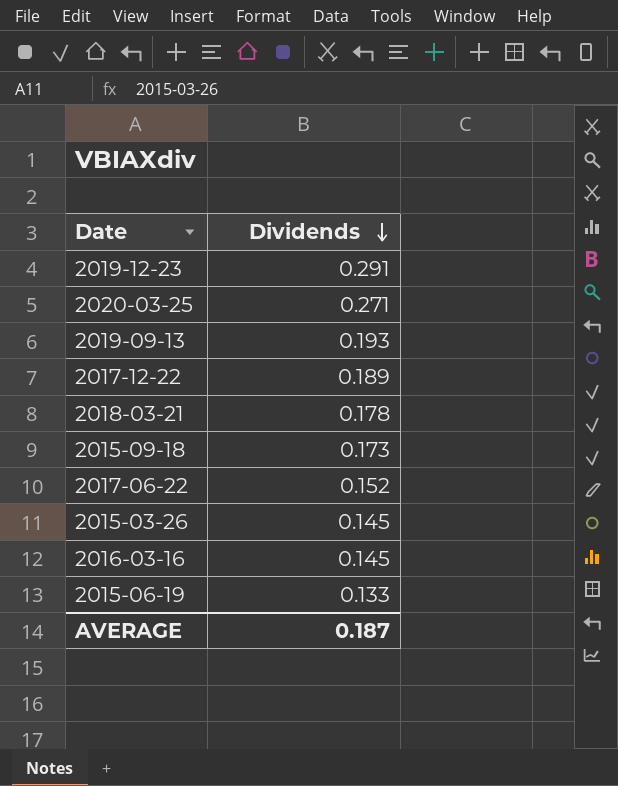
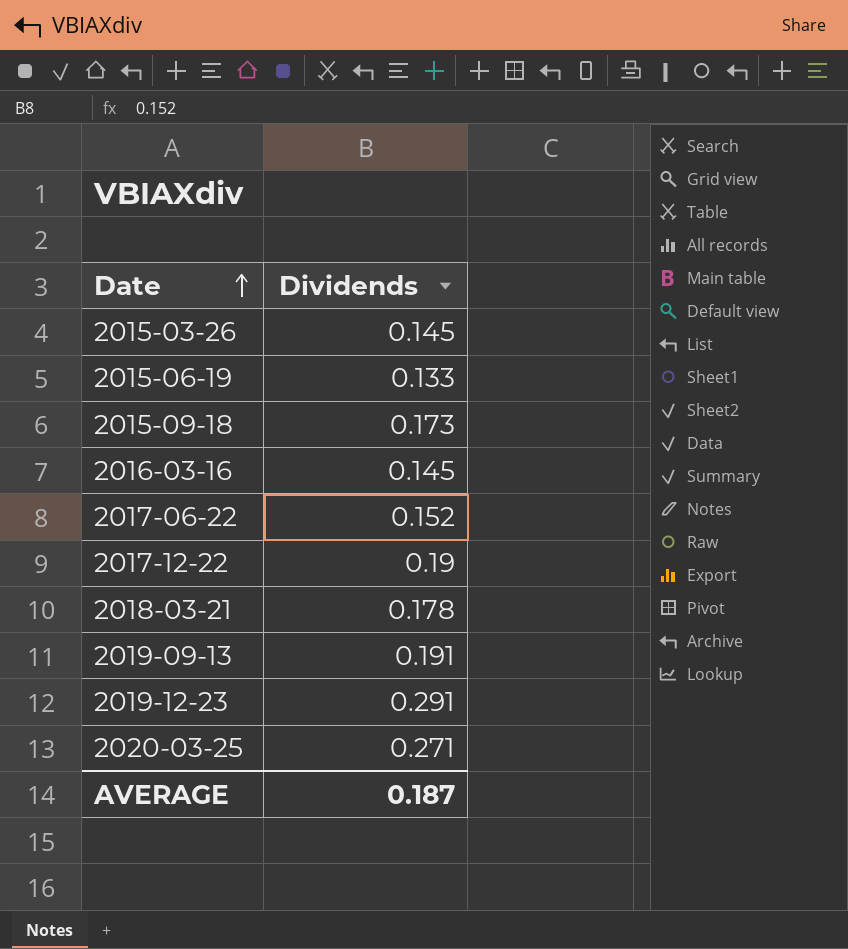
row order: Dividends descending -> Date ascending
2017-12-22 | Dividends: 0.189 -> 0.19
2019-09-13 | Dividends: 0.193 -> 0.191

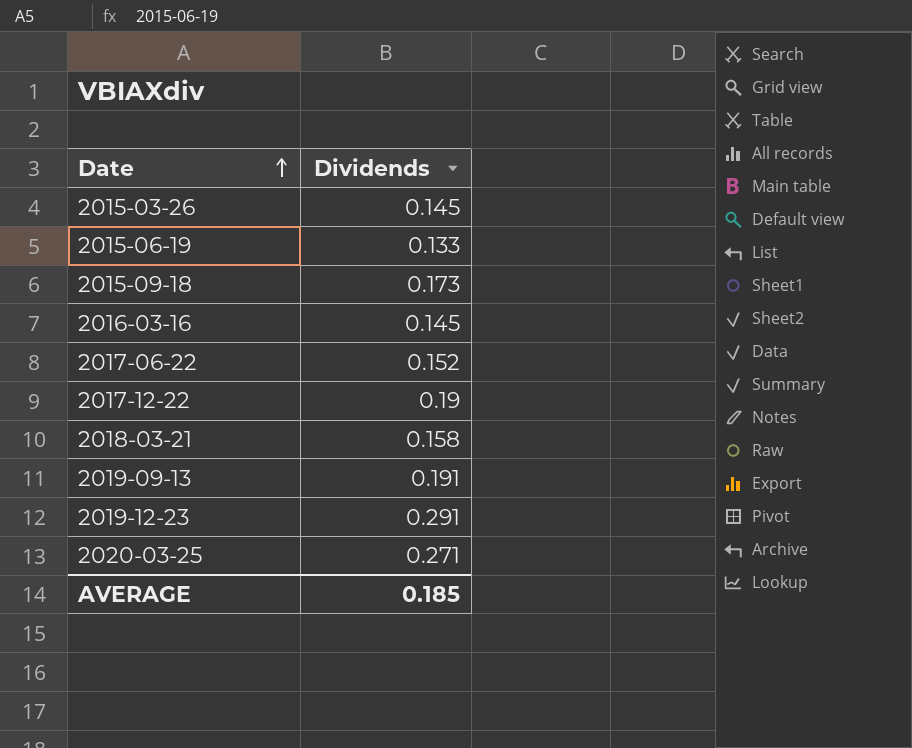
2018-03-21 | Dividends: 0.178 -> 0.158
AVERAGE | Dividends: 0.187 -> 0.185

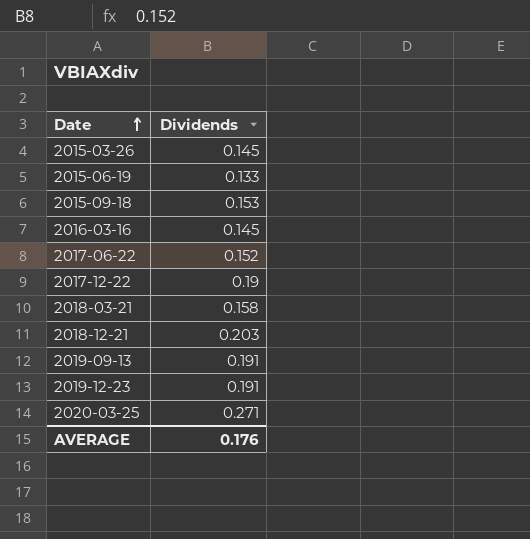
2015-09-18 | Dividends: 0.173 -> 0.153
row 2018-12-21: none -> 0.203
2019-12-23 | Dividends: 0.291 -> 0.191
AVERAGE | Dividends: 0.185 -> 0.176

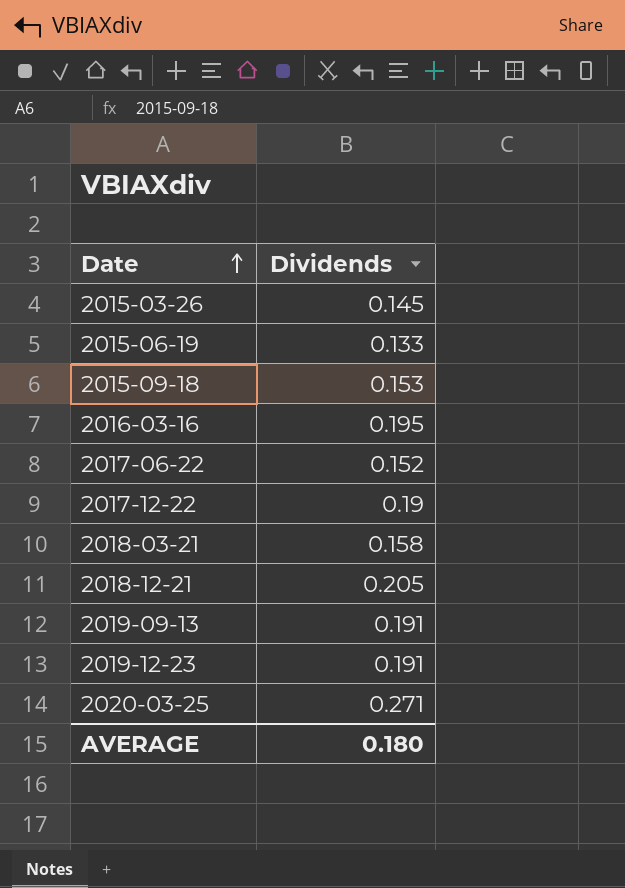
2016-03-16 | Dividends: 0.145 -> 0.195
2018-12-21 | Dividends: 0.203 -> 0.205
AVERAGE | Dividends: 0.176 -> 0.180

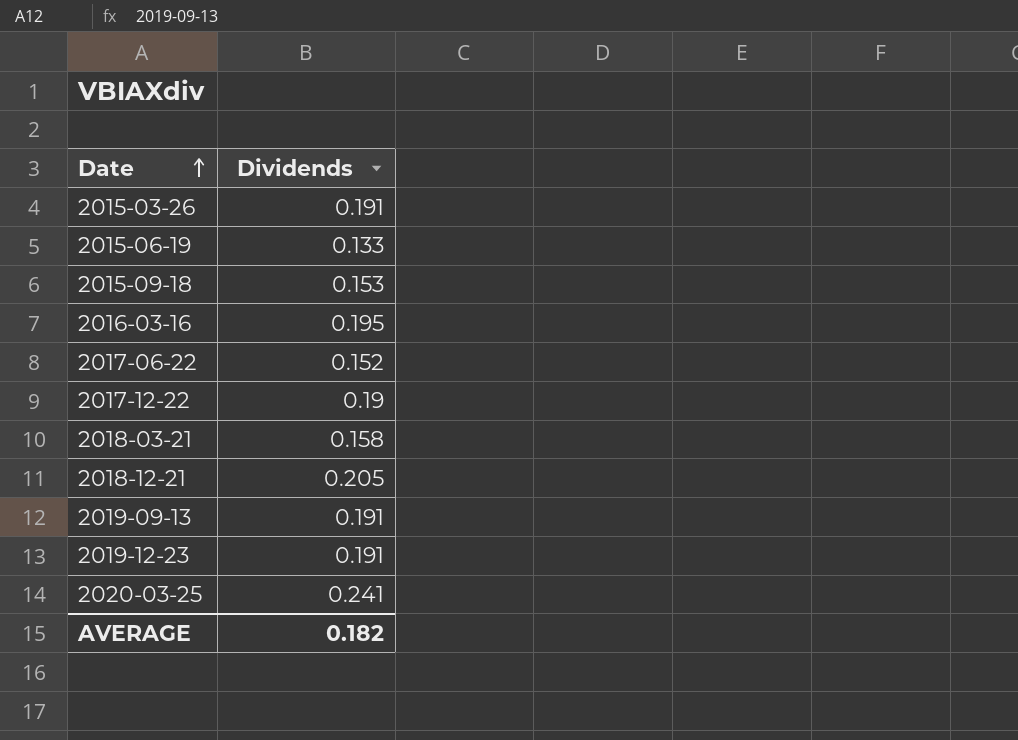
2015-03-26 | Dividends: 0.145 -> 0.191
2020-03-25 | Dividends: 0.271 -> 0.241
AVERAGE | Dividends: 0.180 -> 0.182

